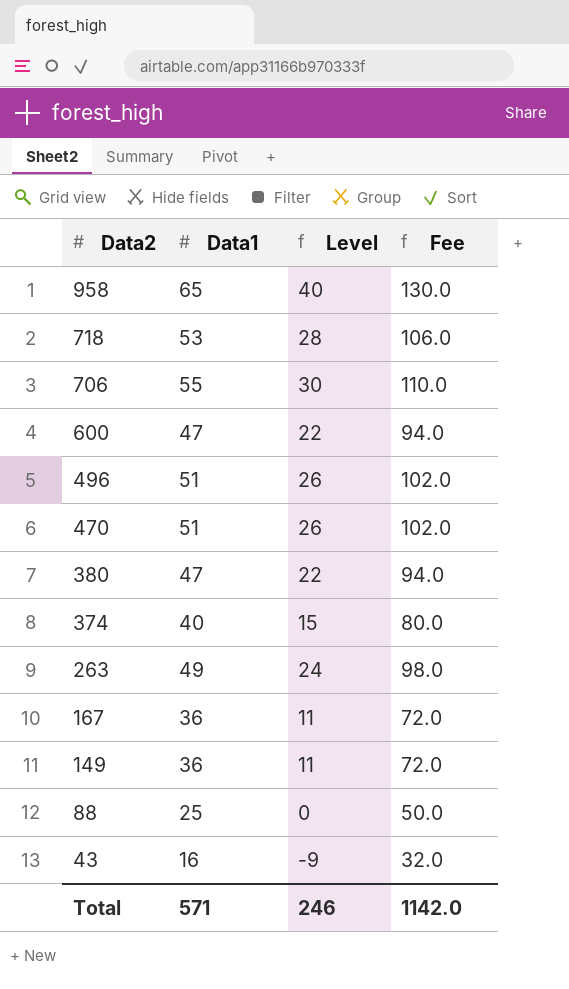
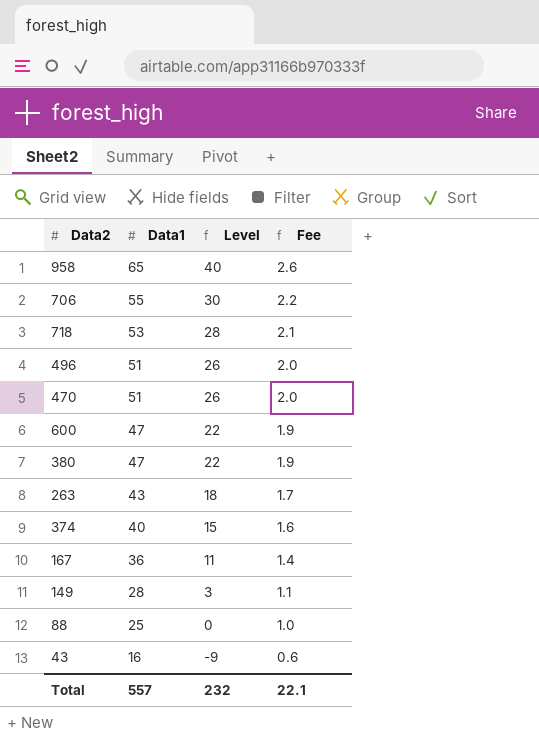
row order: Data2 descending -> Data1 descending
column Fee | formula: [Data1] * 2 -> [Data1] * 0.04
263 | Data1: 49 -> 43
263 | Level: 24 -> 18
149 | Data1: 36 -> 28
149 | Level: 11 -> 3
Total | Data1: 571 -> 557
Total | Level: 246 -> 232
Total | Fee: 1142.0 -> 22.1

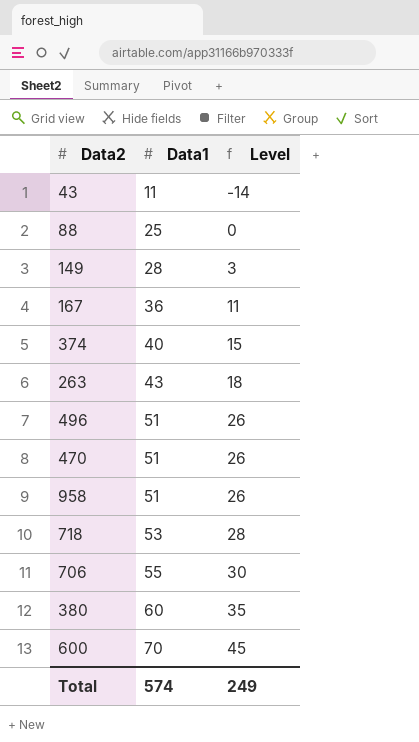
row order: Data1 descending -> Data1 ascending
column Fee | formula: [Data1] * 0.04 -> none
43 | Data1: 16 -> 11
43 | Level: -9 -> -14
958 | Data1: 65 -> 51
958 | Level: 40 -> 26
380 | Data1: 47 -> 60
380 | Level: 22 -> 35
600 | Data1: 47 -> 70
600 | Level: 22 -> 45
Total | Data1: 557 -> 574
Total | Level: 232 -> 249

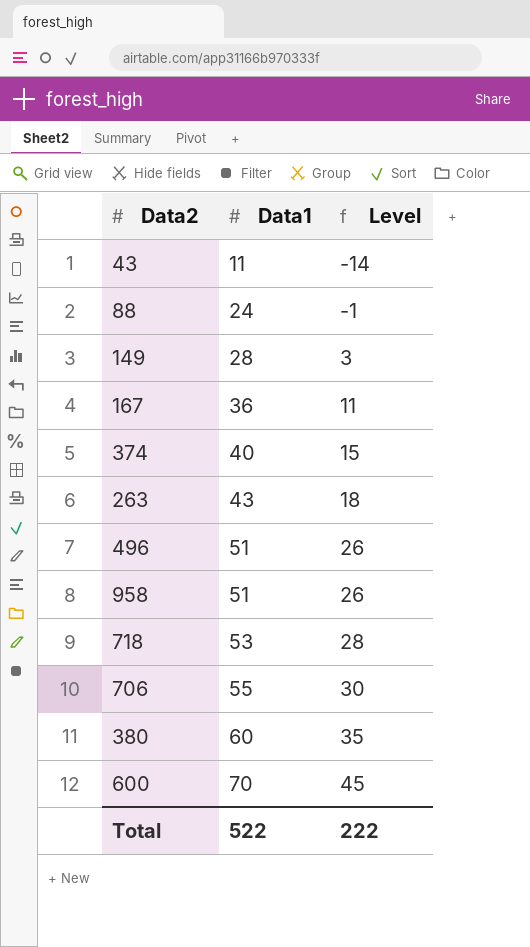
row 470: 51 | 26 -> none
88 | Data1: 25 -> 24
88 | Level: 0 -> -1
Total | Data1: 574 -> 522
Total | Level: 249 -> 222

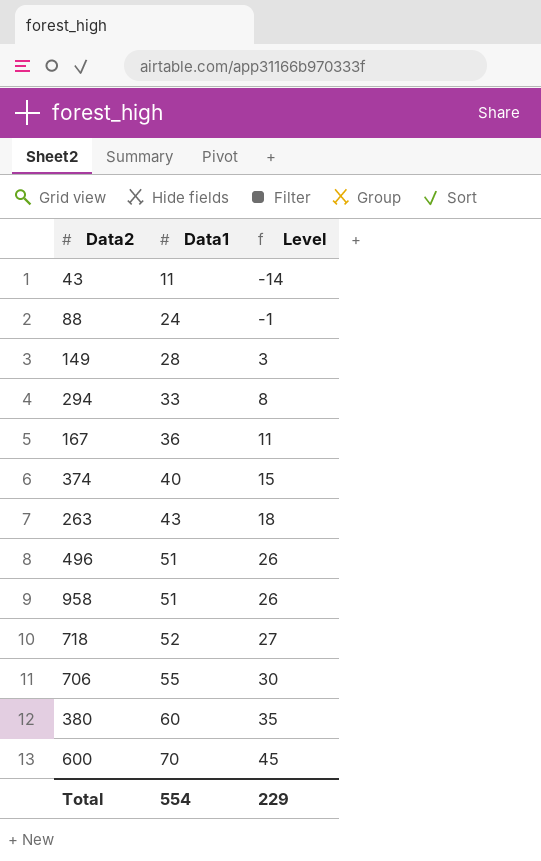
row 294: none -> 33 | 8
718 | Data1: 53 -> 52
718 | Level: 28 -> 27
Total | Data1: 522 -> 554
Total | Level: 222 -> 229

